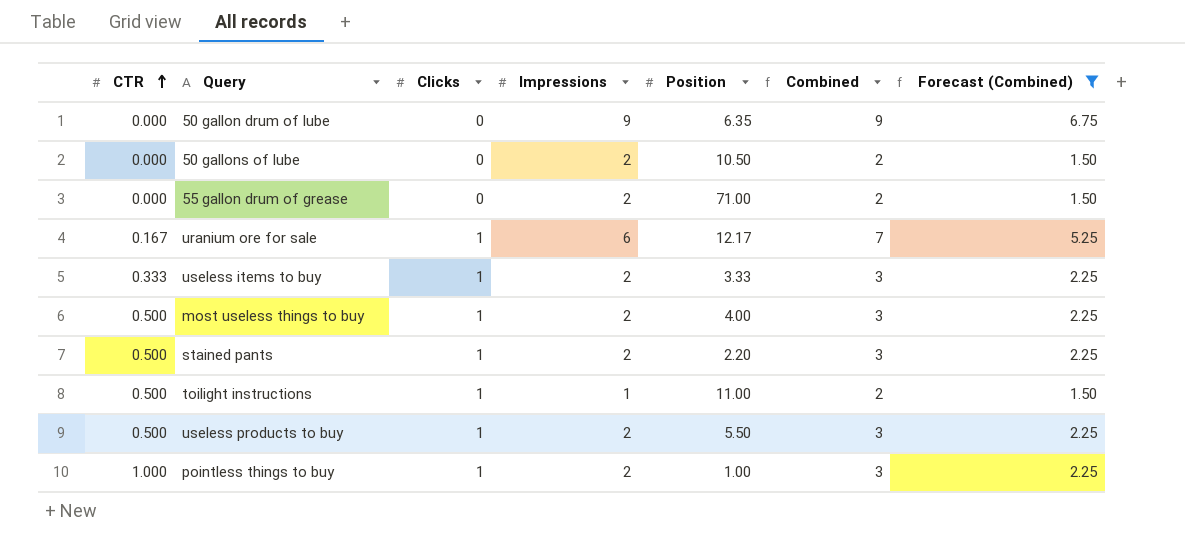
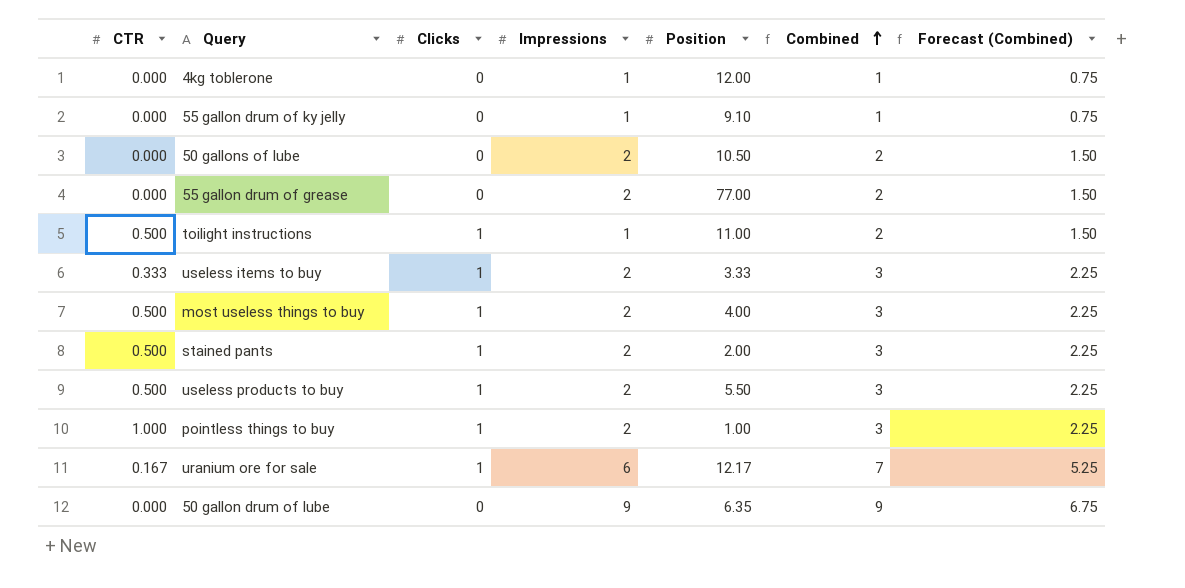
filter: Forecast (Combined) != 0.75 -> none
row order: CTR ascending -> Combined ascending
55 gallon drum of grease | Position: 71.00 -> 77.00
stained pants | Position: 2.20 -> 2.00

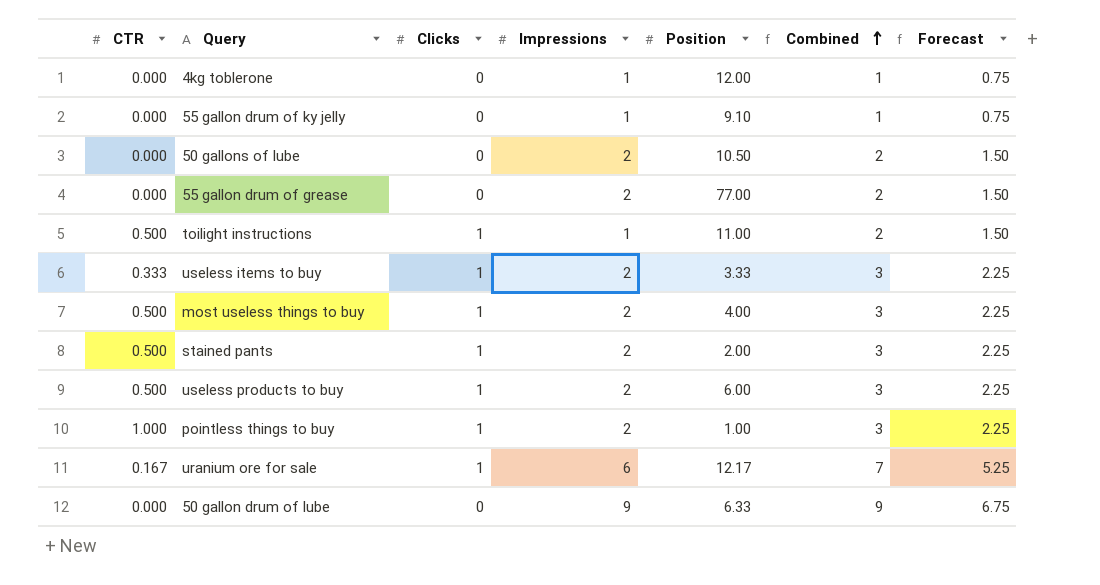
column name: Forecast (Combined) -> Forecast
useless products to buy | Position: 5.50 -> 6.00
50 gallon drum of lube | Position: 6.35 -> 6.33

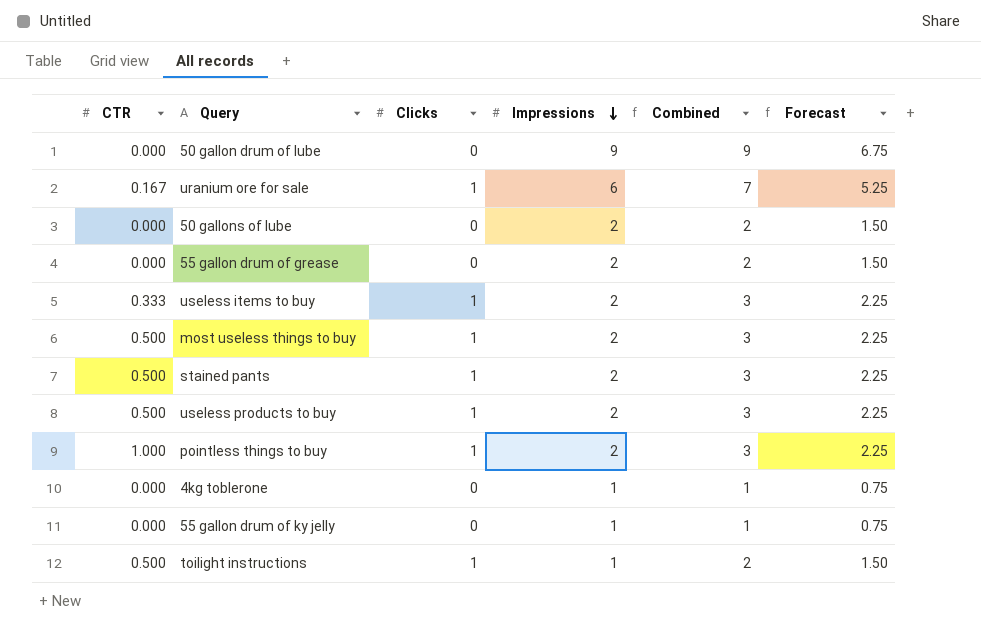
row order: Combined ascending -> Impressions descending
column Position | position: 5 -> none

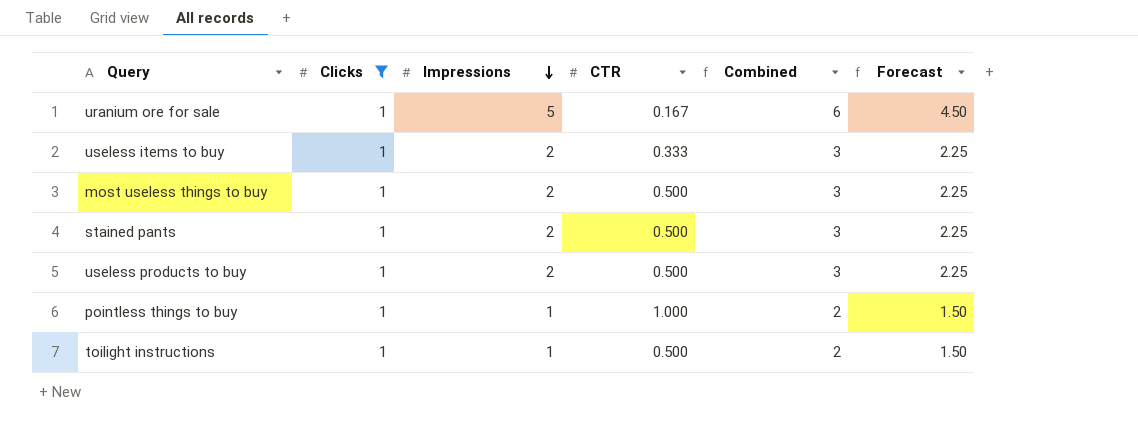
filter: none -> Clicks = 1
column CTR | position: 1 -> 4
uranium ore for sale | Impressions: 6 -> 5
uranium ore for sale | Combined: 7 -> 6
uranium ore for sale | Forecast: 5.25 -> 4.50
pointless things to buy | Impressions: 2 -> 1
pointless things to buy | Combined: 3 -> 2
pointless things to buy | Forecast: 2.25 -> 1.50

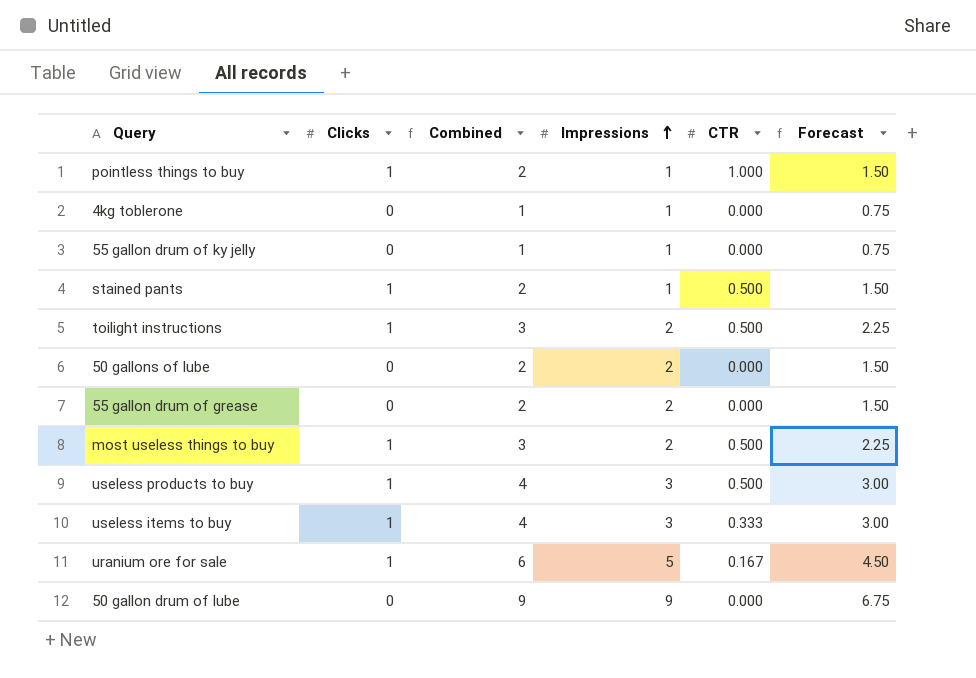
filter: Clicks = 1 -> none
row order: Impressions descending -> Impressions ascending
column Combined | position: 5 -> 3
stained pants | Combined: 3 -> 2
stained pants | Impressions: 2 -> 1
stained pants | Forecast: 2.25 -> 1.50
toilight instructions | Combined: 2 -> 3
toilight instructions | Impressions: 1 -> 2
toilight instructions | Forecast: 1.50 -> 2.25
useless products to buy | Combined: 3 -> 4
useless products to buy | Impressions: 2 -> 3
useless products to buy | Forecast: 2.25 -> 3.00
useless items to buy | Combined: 3 -> 4
useless items to buy | Impressions: 2 -> 3
useless items to buy | Forecast: 2.25 -> 3.00

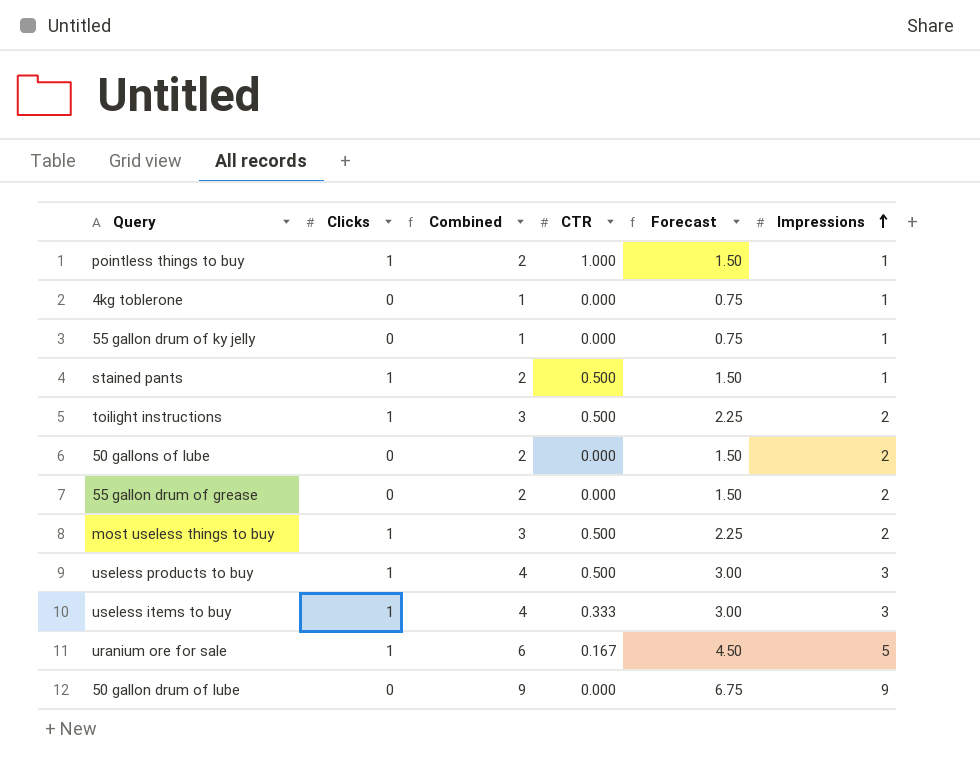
column Impressions | position: 4 -> 6

